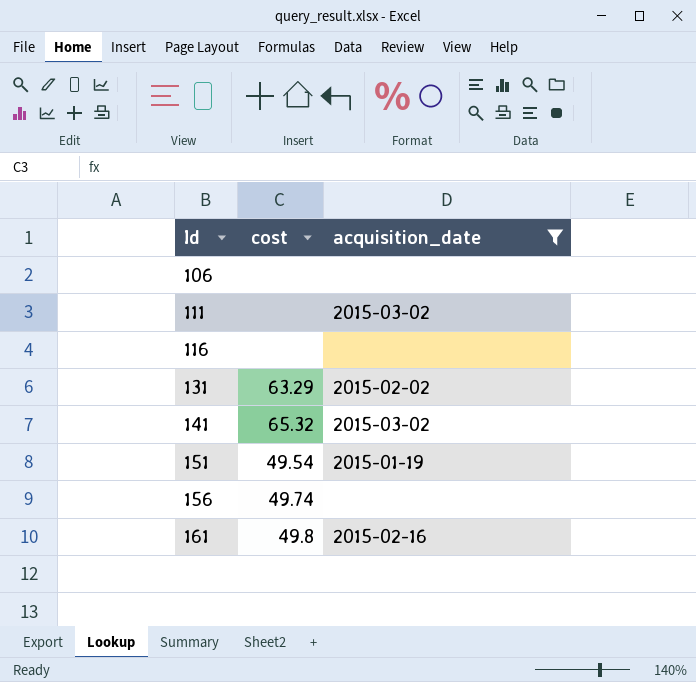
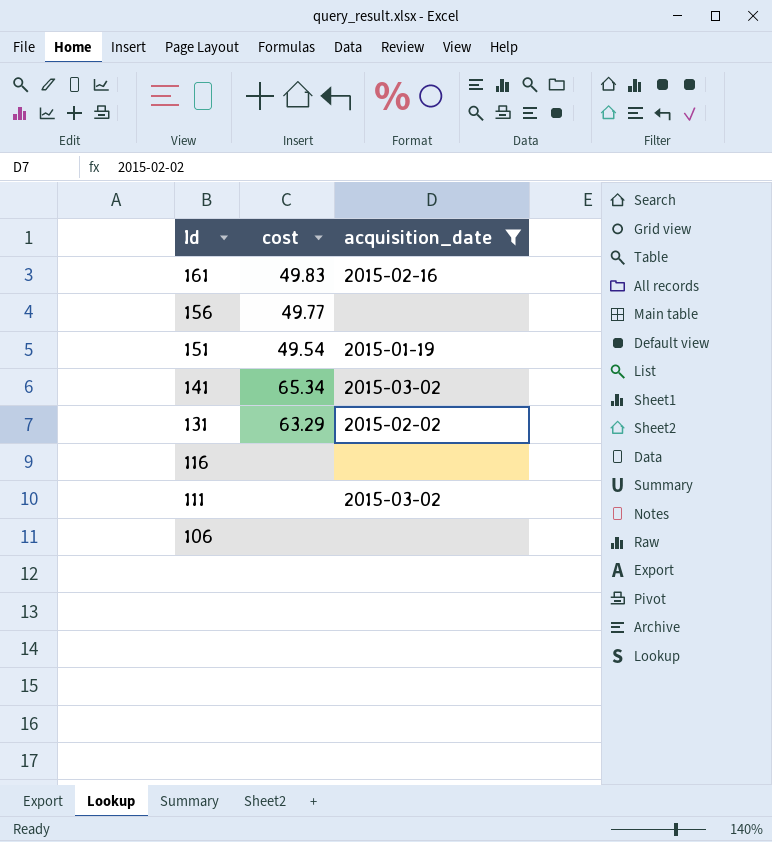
row order: Id ascending -> Id descending
161 | cost: 49.8 -> 49.83
156 | cost: 49.74 -> 49.77
141 | cost: 65.32 -> 65.34

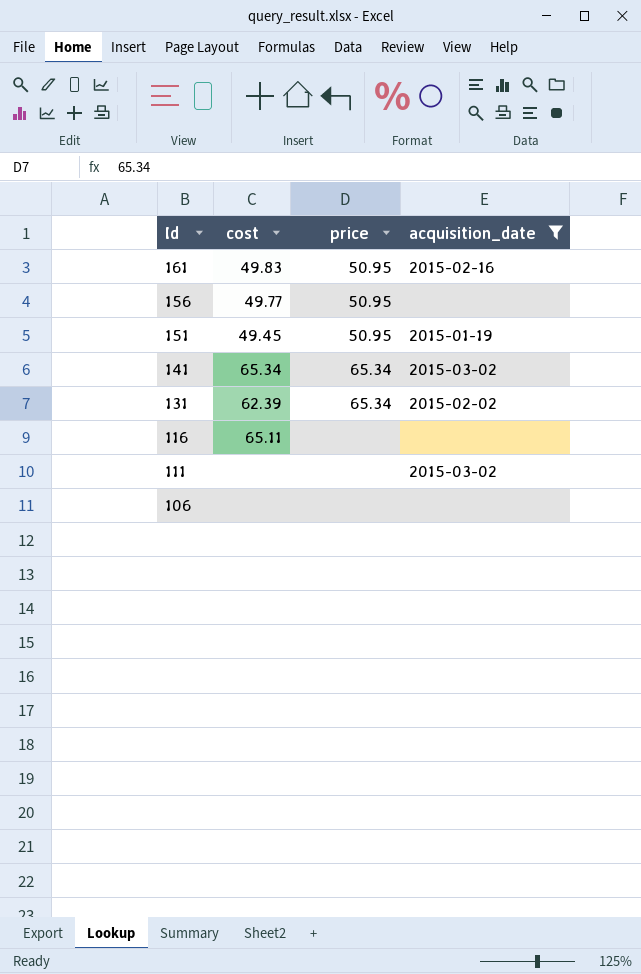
column price | position: none -> 3
151 | cost: 49.54 -> 49.45
131 | cost: 63.29 -> 62.39
116 | cost: none -> 65.11

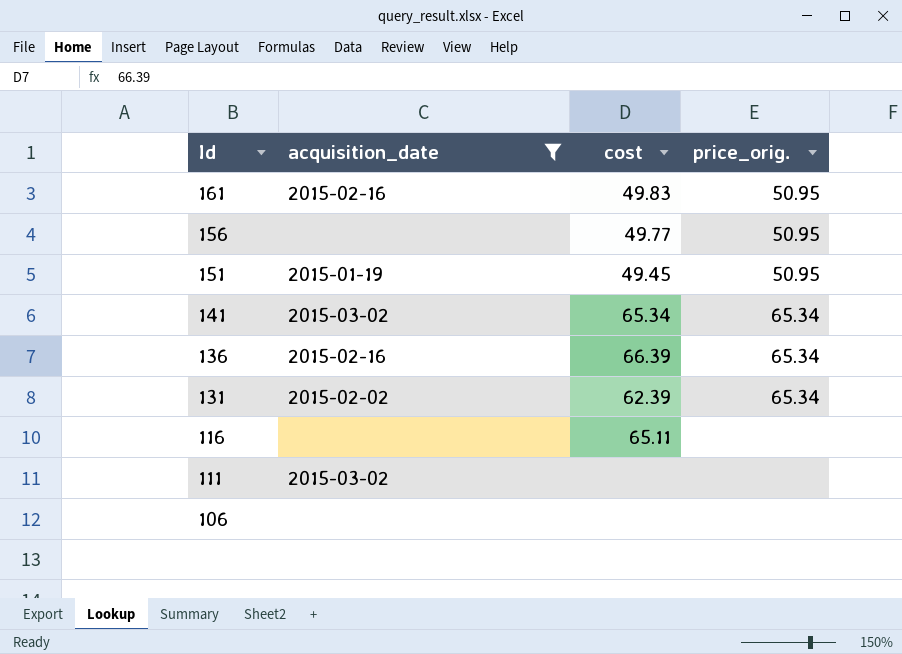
column acquisition_date | position: 4 -> 2
column name: price -> price_orig.
row 136: none -> 2015-02-16 | 66.39 | 65.34

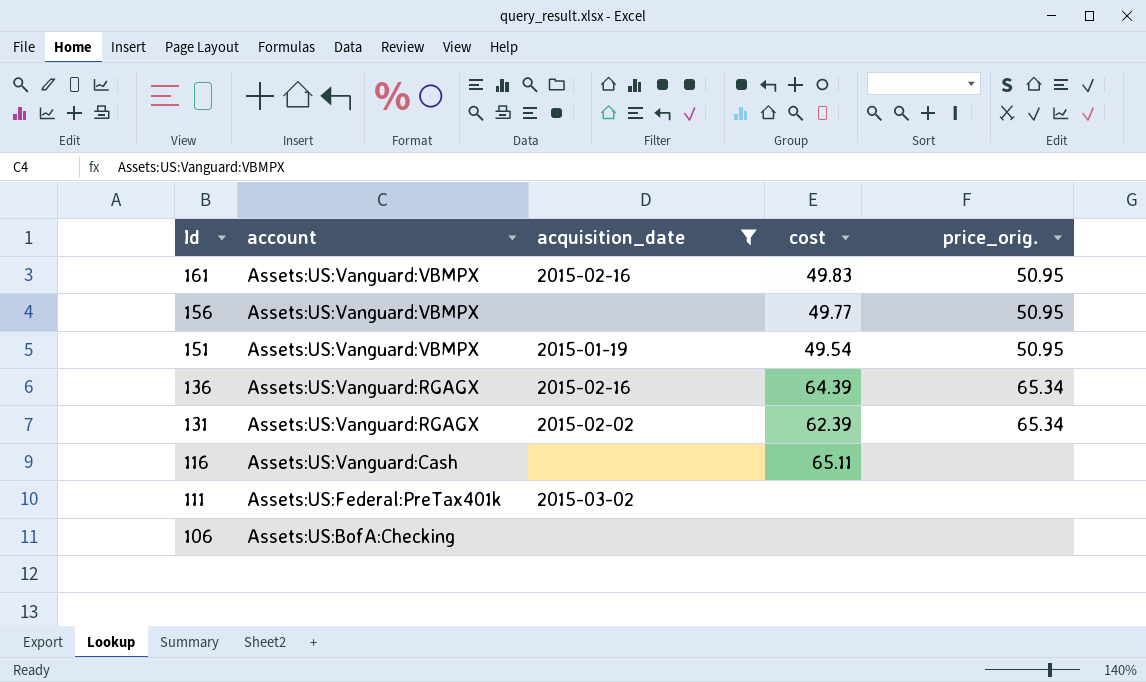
column account | position: none -> 2
row 141: 2015-03-02 | 65.34 | 65.34 -> none
151 | cost: 49.45 -> 49.54
136 | cost: 66.39 -> 64.39

